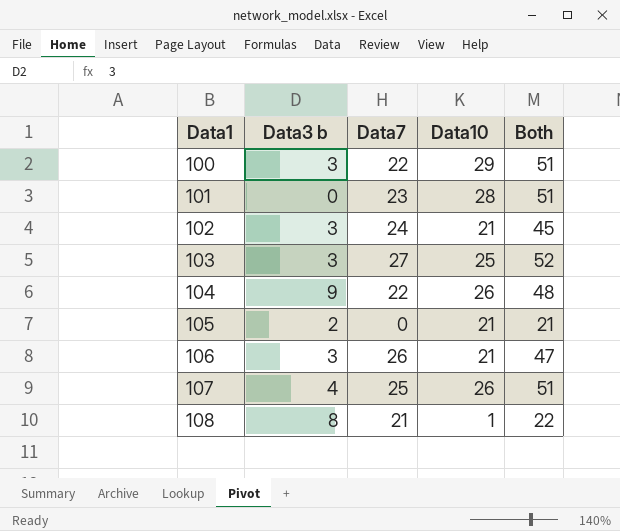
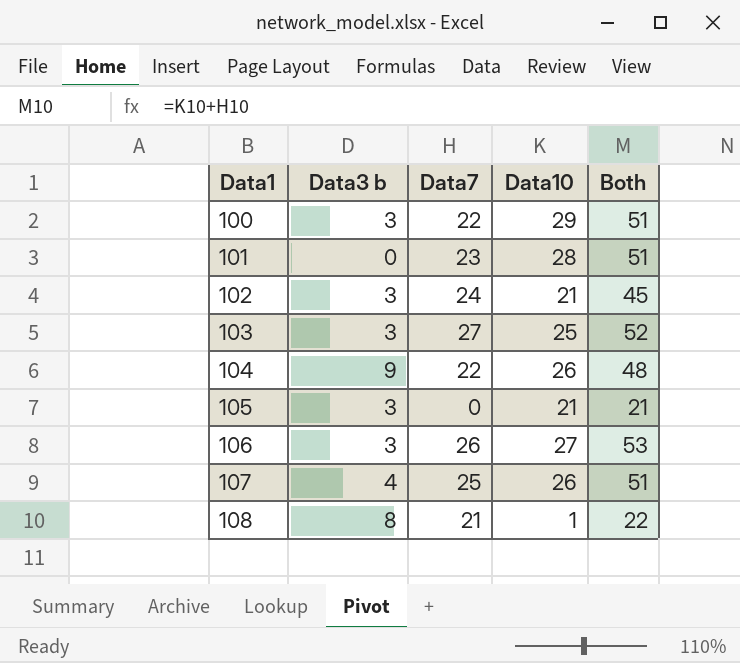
105 | Data3 b: 2 -> 3
106 | Data10: 21 -> 27
106 | Both: 47 -> 53

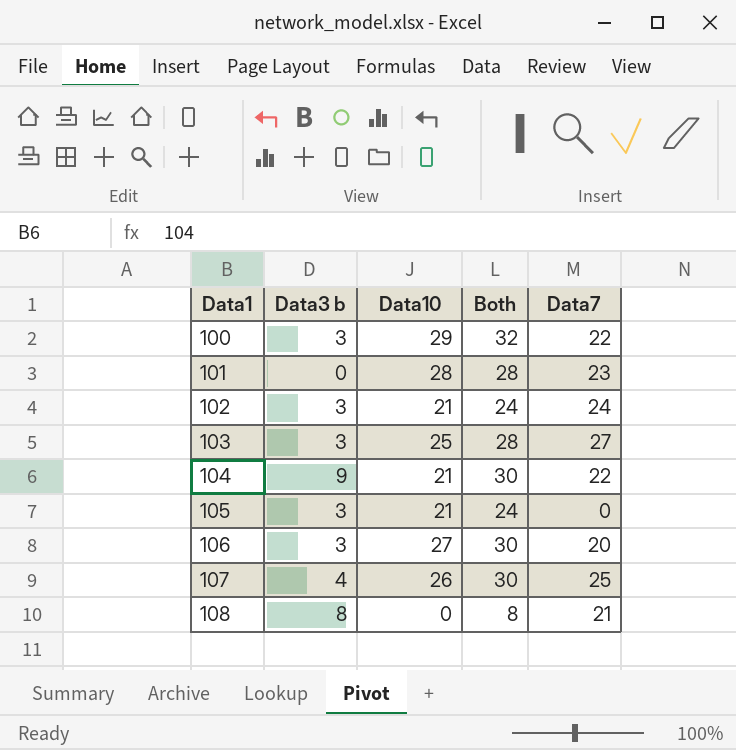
column Both | formula: [Data7] + [Data10] -> [Data3 b] + [Data10]
column Data7 | position: 3 -> 5
104 | Data10: 26 -> 21
106 | Data7: 26 -> 20
108 | Data10: 1 -> 0

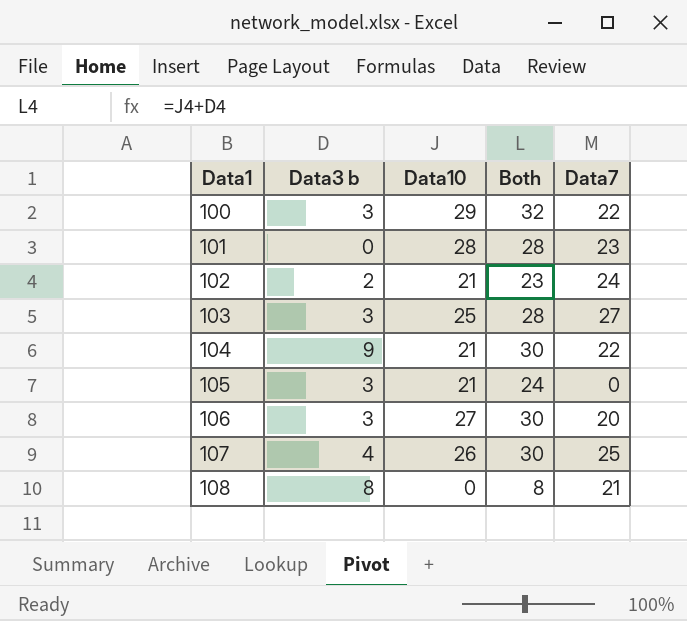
102 | Data3 b: 3 -> 2
102 | Both: 24 -> 23

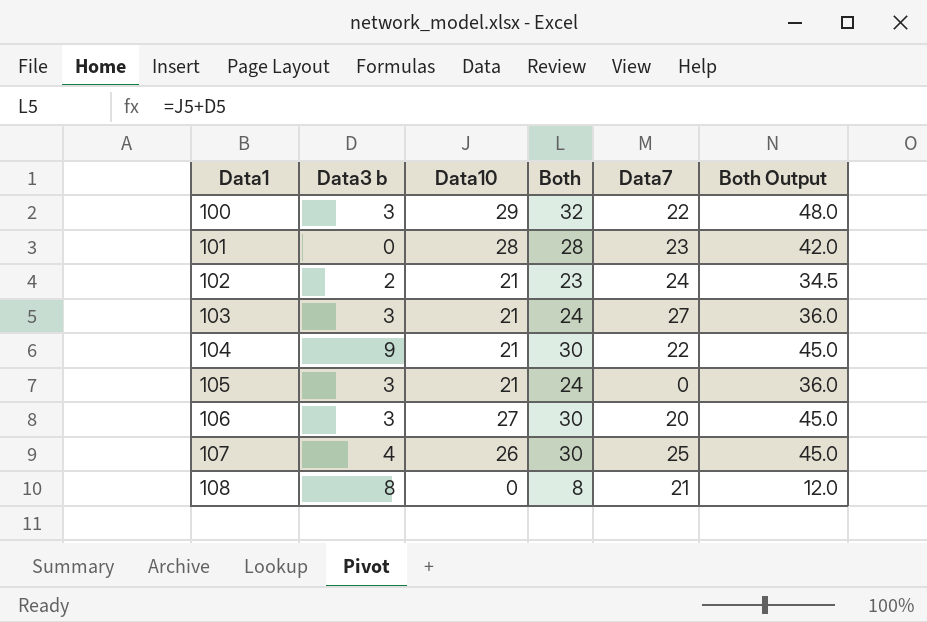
column Both Output | formula: none -> [Both] * 1.5
103 | Data10: 25 -> 21
103 | Both: 28 -> 24

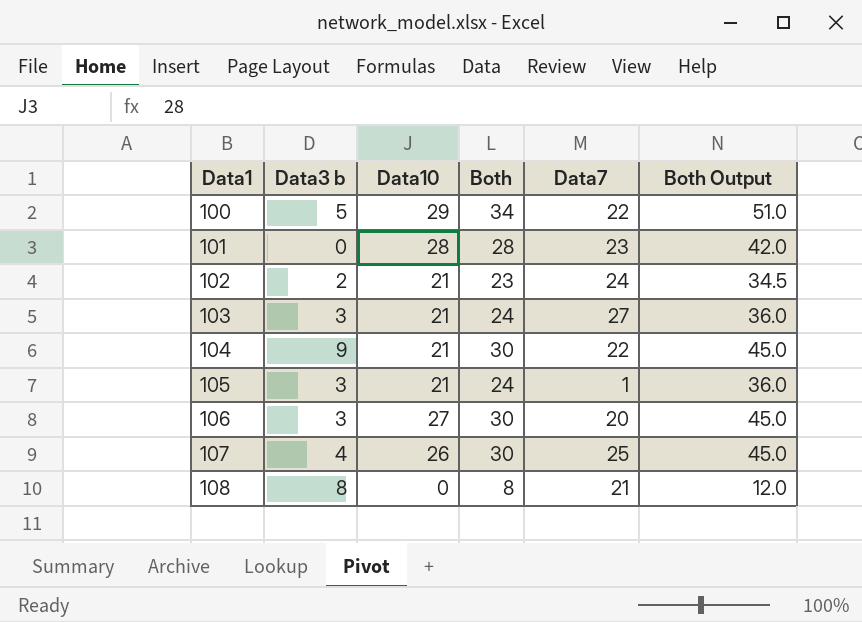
100 | Data3 b: 3 -> 5
100 | Both: 32 -> 34
100 | Both Output: 48.0 -> 51.0
105 | Data7: 0 -> 1

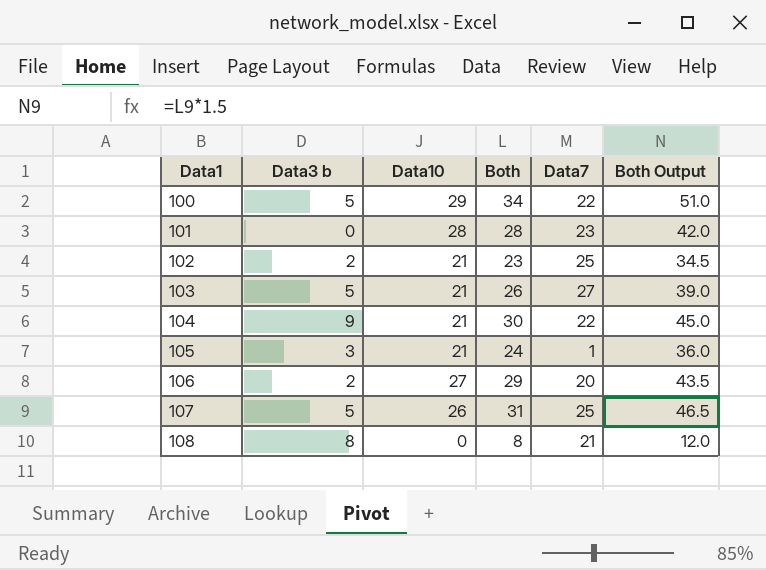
102 | Data7: 24 -> 25
103 | Data3 b: 3 -> 5
103 | Both: 24 -> 26
103 | Both Output: 36.0 -> 39.0
106 | Data3 b: 3 -> 2
106 | Both: 30 -> 29
106 | Both Output: 45.0 -> 43.5
107 | Data3 b: 4 -> 5
107 | Both: 30 -> 31
107 | Both Output: 45.0 -> 46.5

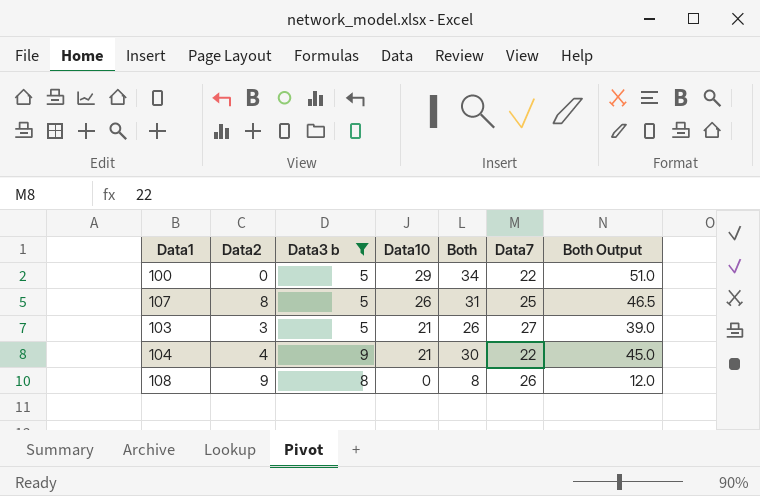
filter: none -> Data3 b >= 5
row order: Data1 ascending -> Data10 descending
column Data2 | position: none -> 2
108 | Data7: 21 -> 26

